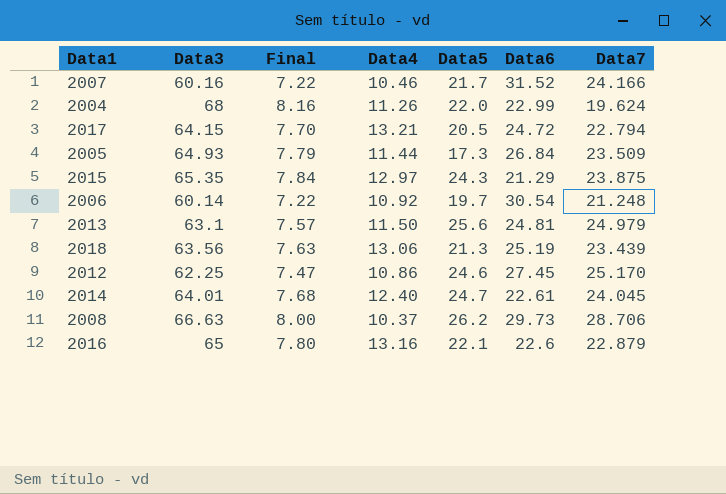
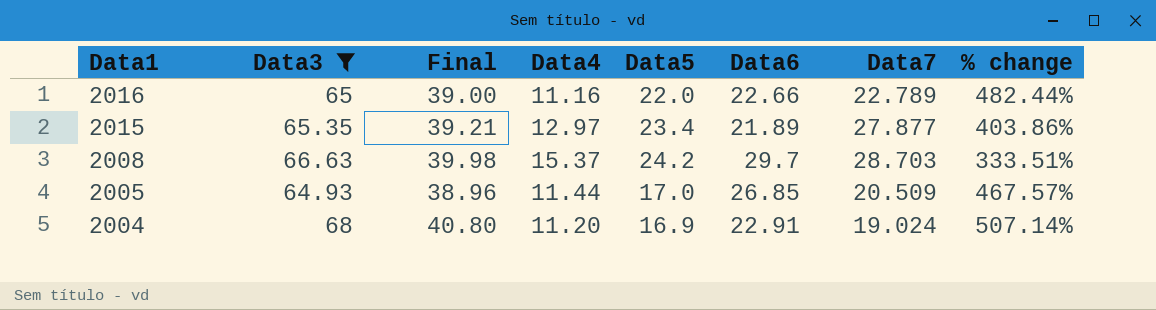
filter: none -> Data3 >= 64.93
row order: none -> Data1 descending
column Final | formula: [Data3] * 0.12 -> [Data3] * 0.6
column % change | formula: none -> ([Data3] - [Data4]) / [Data4]
2016 | Data4: 13.16 -> 11.16
2016 | Data5: 22.1 -> 22.0
2016 | Data6: 22.6 -> 22.66
2016 | Data7: 22.879 -> 22.789
2015 | Data5: 24.3 -> 23.4
2015 | Data6: 21.29 -> 21.89
2015 | Data7: 23.875 -> 27.877
2008 | Data4: 10.37 -> 15.37
2008 | Data5: 26.2 -> 24.2
2008 | Data6: 29.73 -> 29.7
2008 | Data7: 28.706 -> 28.703
2005 | Data5: 17.3 -> 17.0
2005 | Data6: 26.84 -> 26.85
2005 | Data7: 23.509 -> 20.509
2004 | Data4: 11.26 -> 11.20
2004 | Data5: 22.0 -> 16.9
2004 | Data6: 22.99 -> 22.91
2004 | Data7: 19.624 -> 19.024

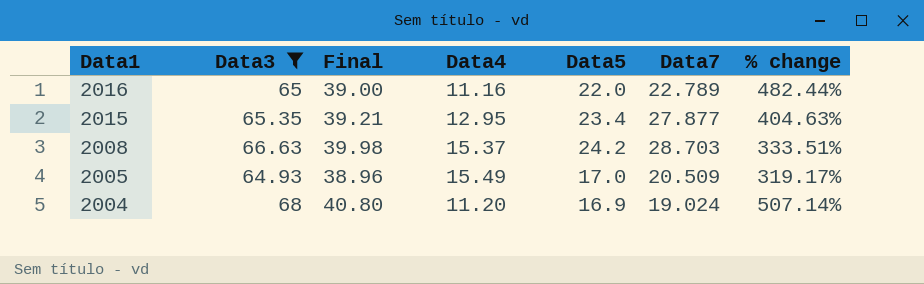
column Data6 | position: 6 -> none
2015 | Data4: 12.97 -> 12.95
2015 | % change: 403.86% -> 404.63%
2005 | Data4: 11.44 -> 15.49
2005 | % change: 467.57% -> 319.17%

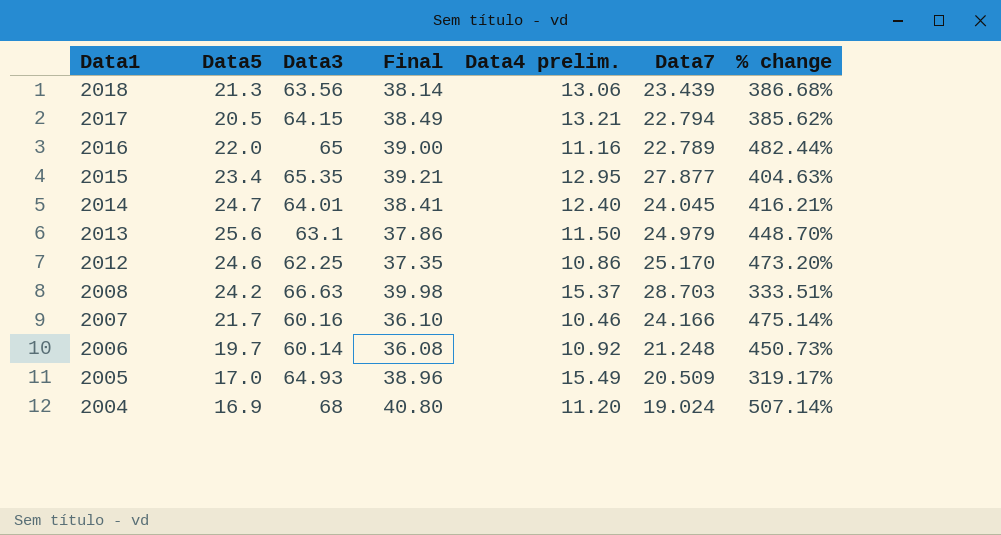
filter: Data3 >= 64.93 -> none
column Data5 | position: 5 -> 2
column name: Data4 -> Data4 prelim.

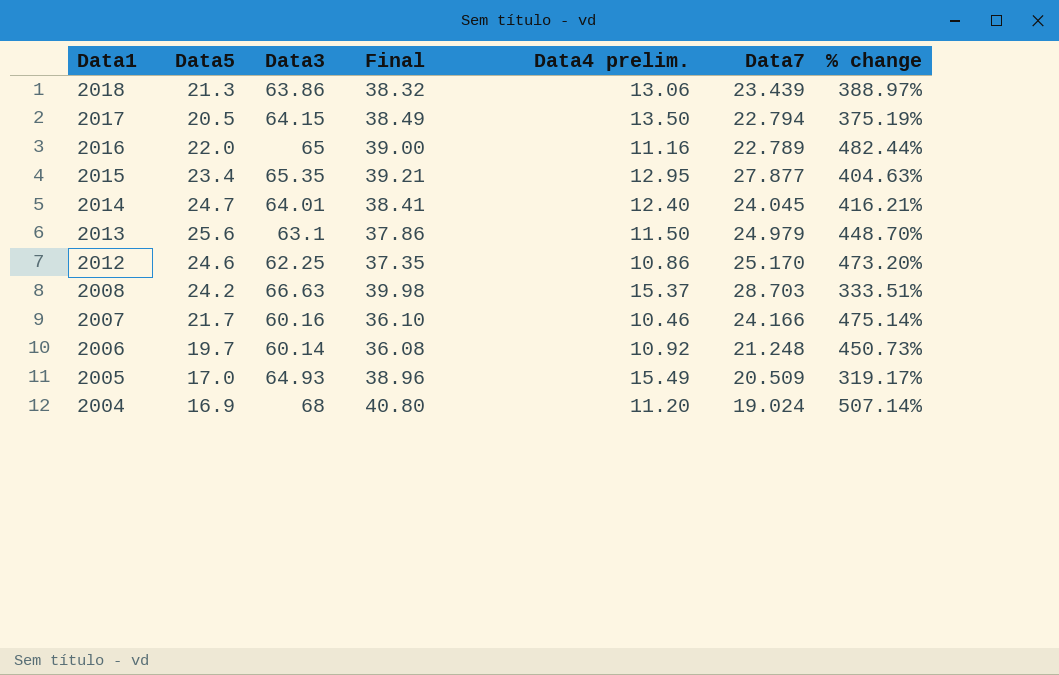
2018 | Data3: 63.56 -> 63.86
2018 | Final: 38.14 -> 38.32
2018 | % change: 386.68% -> 388.97%
2017 | Data4 prelim.: 13.21 -> 13.50
2017 | % change: 385.62% -> 375.19%

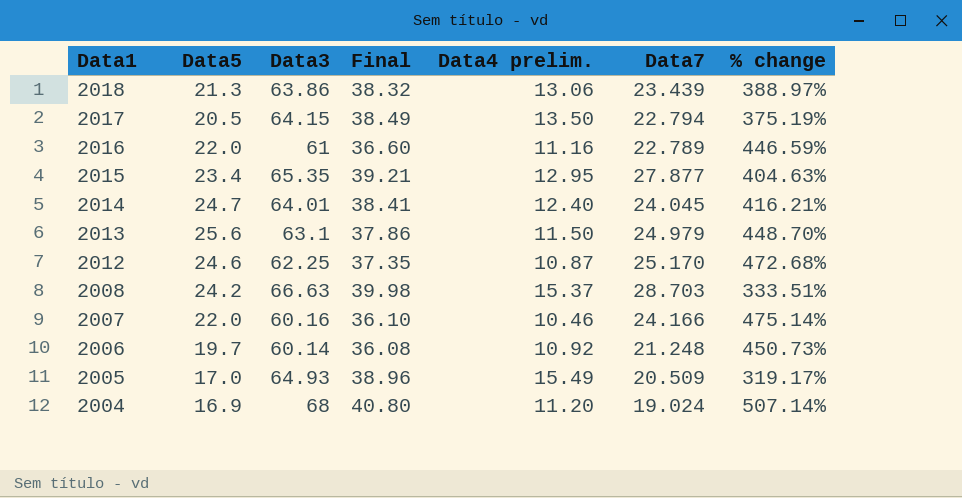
2016 | Data3: 65 -> 61
2016 | Final: 39.00 -> 36.60
2016 | % change: 482.44% -> 446.59%
2012 | Data4 prelim.: 10.86 -> 10.87
2012 | % change: 473.20% -> 472.68%
2007 | Data5: 21.7 -> 22.0

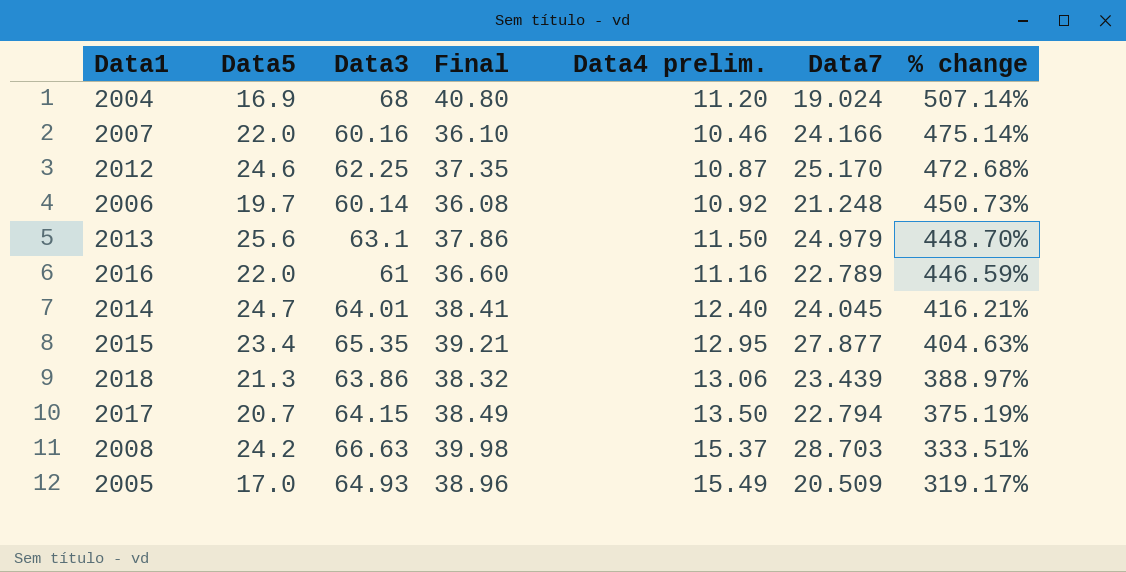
row order: Data1 descending -> % change descending
2017 | Data5: 20.5 -> 20.7

